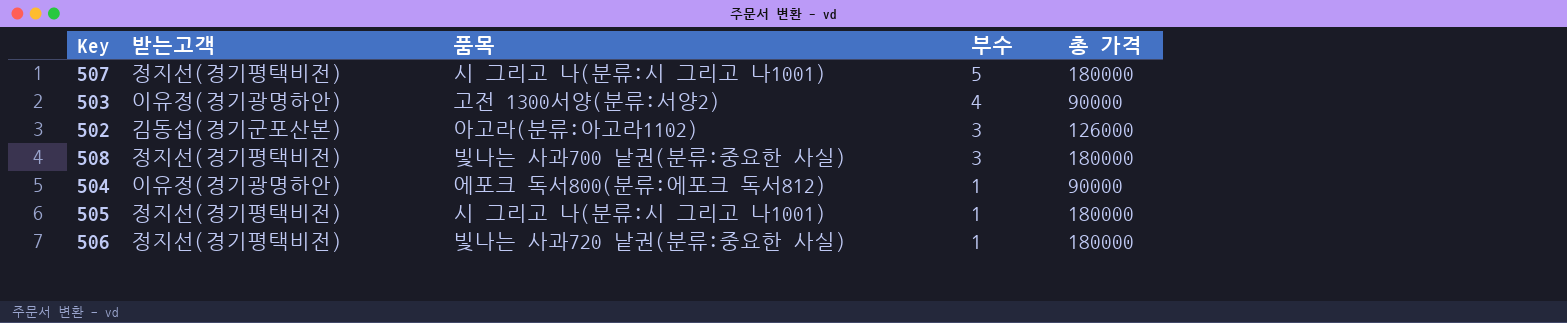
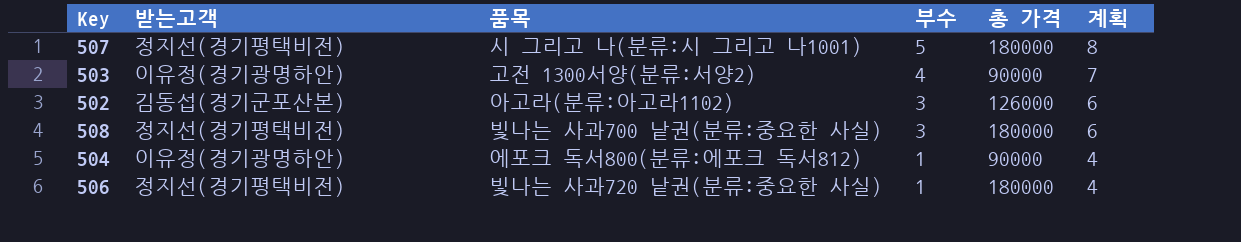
column 계획 | formula: none -> [부수] + 3
row 505: 정지선(경기평택비전) | 시 그리고 나(분류:시 그리고 나1001) | 1 | 180000 -> none

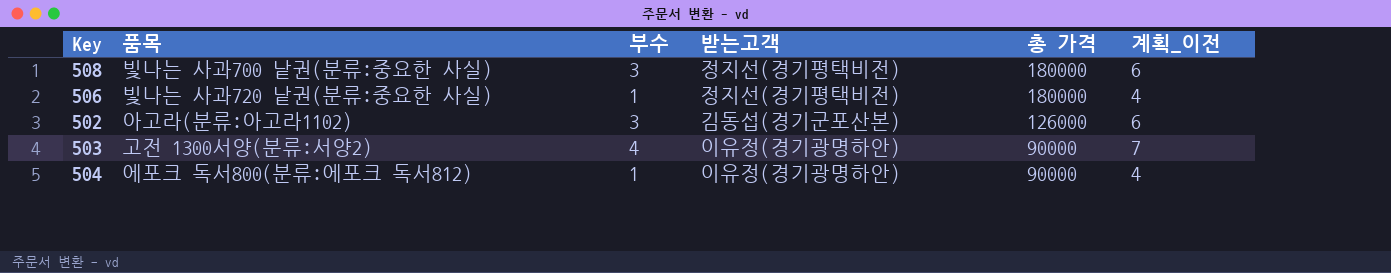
row order: 부수 descending -> 총 가격 descending
column 받는고객 | position: 2 -> 4
column name: 계획 -> 계획_이전
row 507: 정지선(경기평택비전) | 시 그리고 나(분류:시 그리고 나1001) | 5 | 180000 | 8 -> none

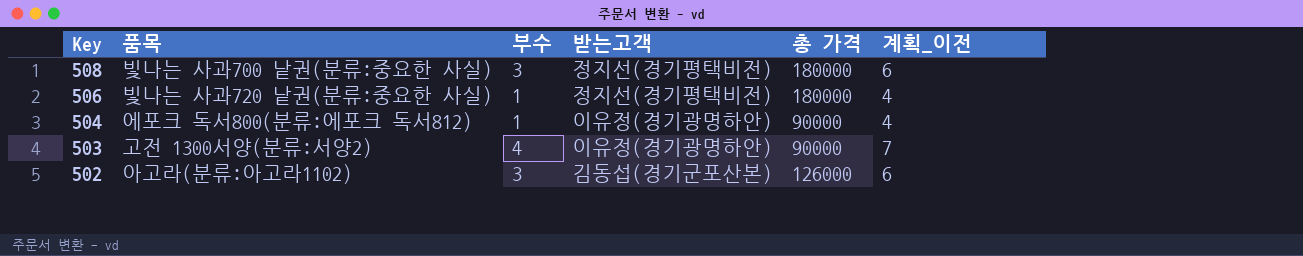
row order: 총 가격 descending -> Key descending

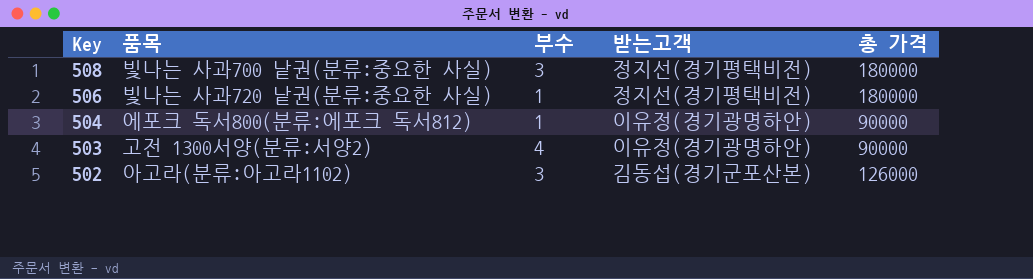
column 계획_이전 | formula: [부수] + 3 -> none

